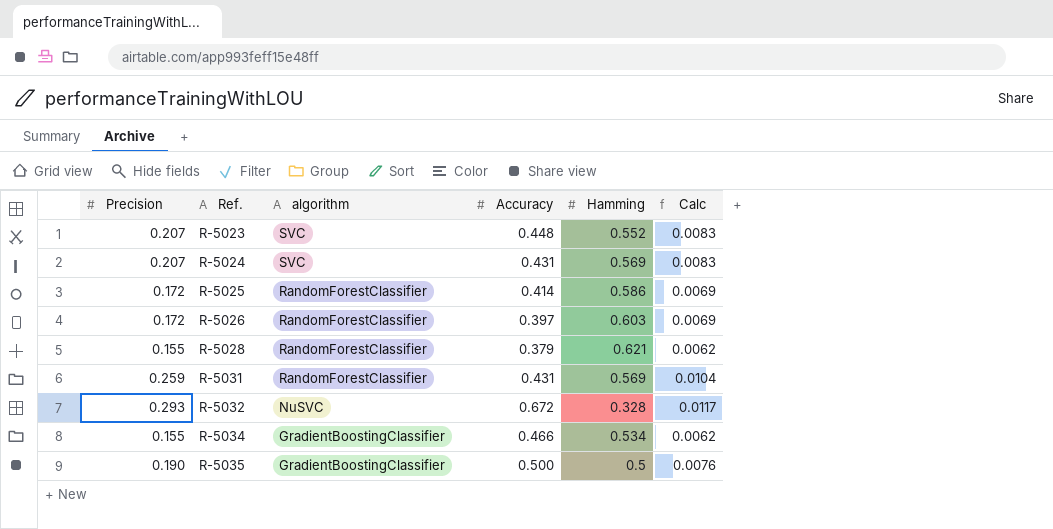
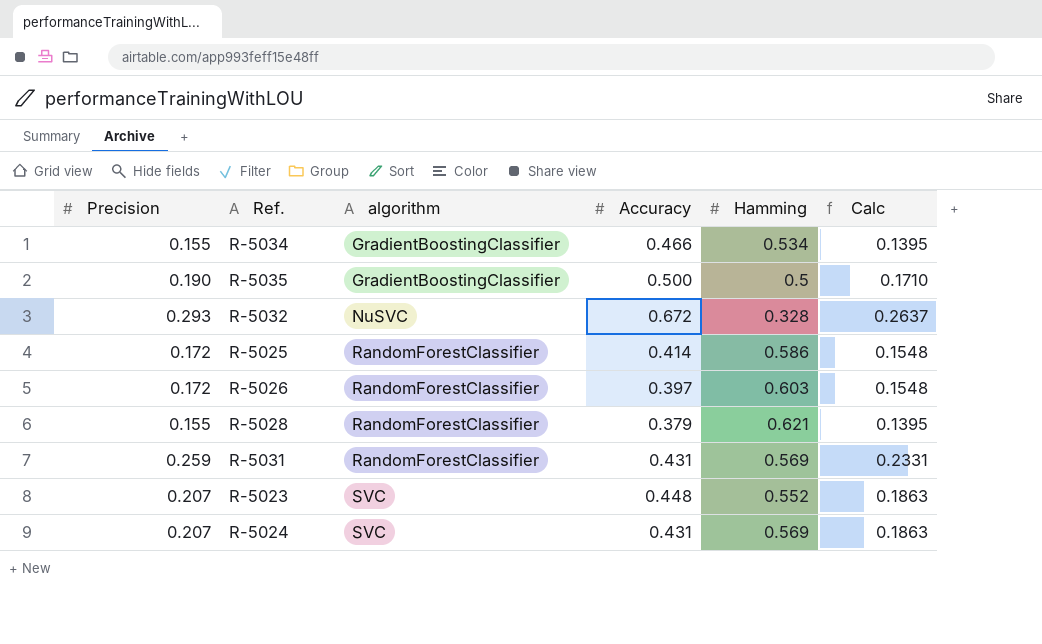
row order: Ref. ascending -> algorithm ascending
column Calc | formula: [Precision] * 0.04 -> [Precision] * 0.9

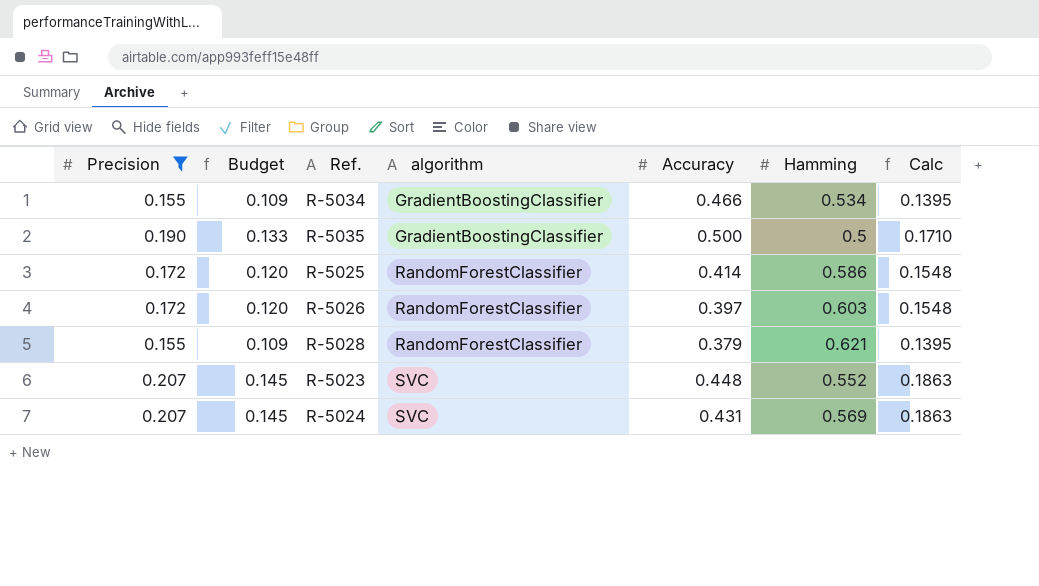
filter: none -> Precision <= 0.207
column Budget | formula: none -> [Precision] * 0.7

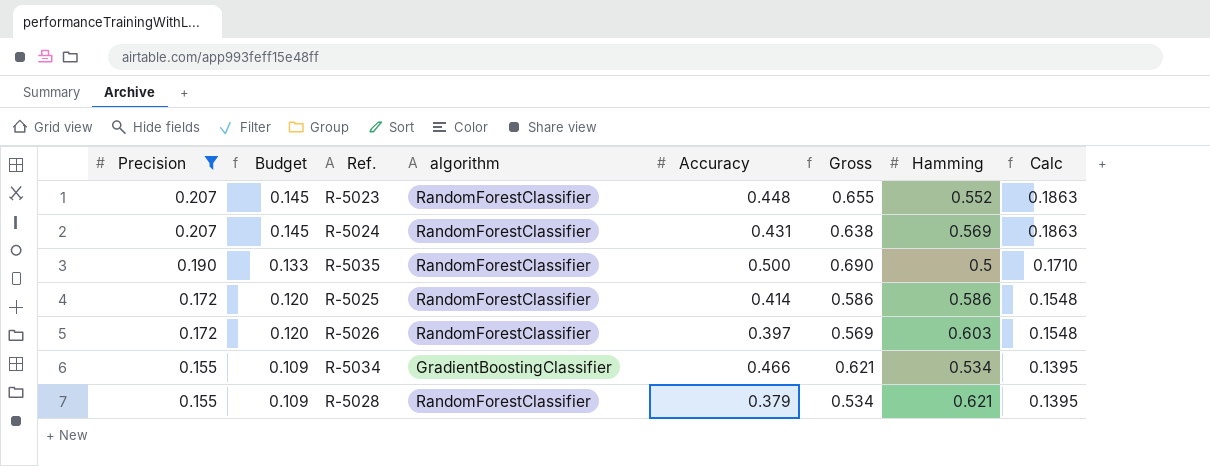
row order: algorithm ascending -> Precision descending
column Gross | formula: none -> [Precision] + [Accuracy]
R-5023 | algorithm: SVC -> RandomForestClassifier
R-5024 | algorithm: SVC -> RandomForestClassifier
R-5035 | algorithm: GradientBoostingClassifier -> RandomForestClassifier

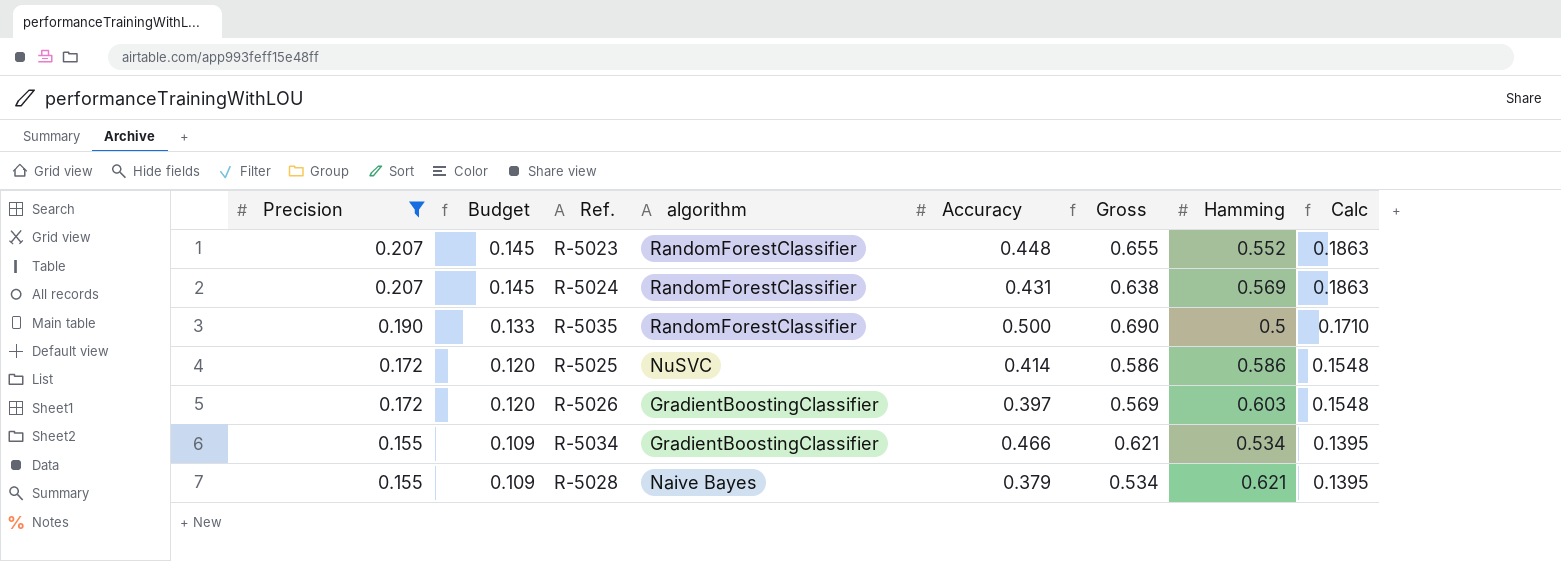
R-5025 | algorithm: RandomForestClassifier -> NuSVC
R-5026 | algorithm: RandomForestClassifier -> GradientBoostingClassifier
R-5028 | algorithm: RandomForestClassifier -> Naive Bayes

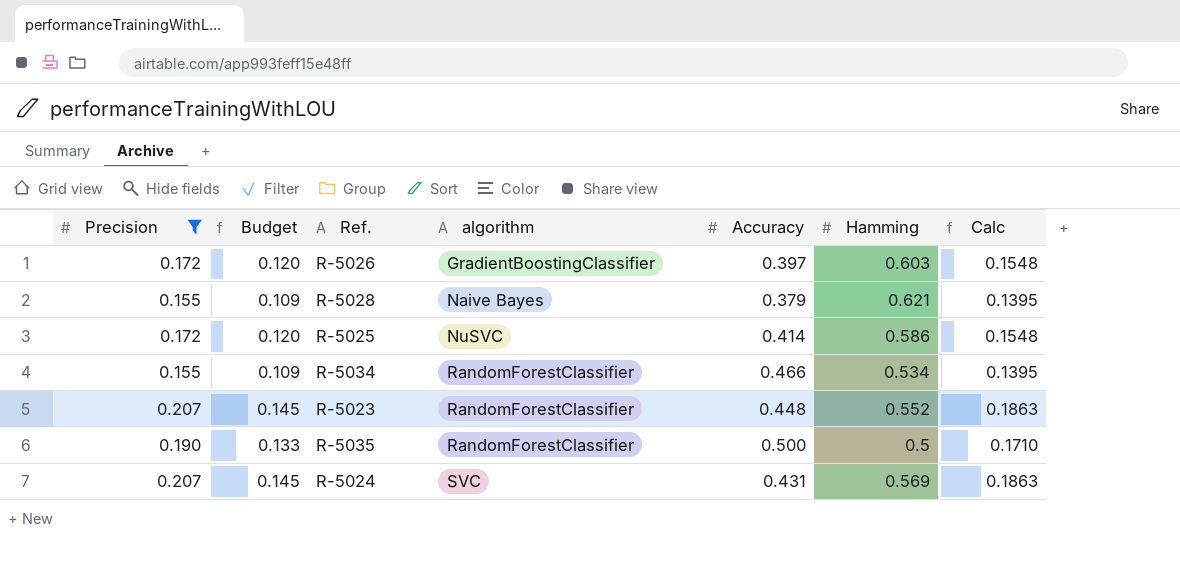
row order: Precision descending -> algorithm ascending
column Gross | formula: [Precision] + [Accuracy] -> none
R-5034 | algorithm: GradientBoostingClassifier -> RandomForestClassifier
R-5024 | algorithm: RandomForestClassifier -> SVC

